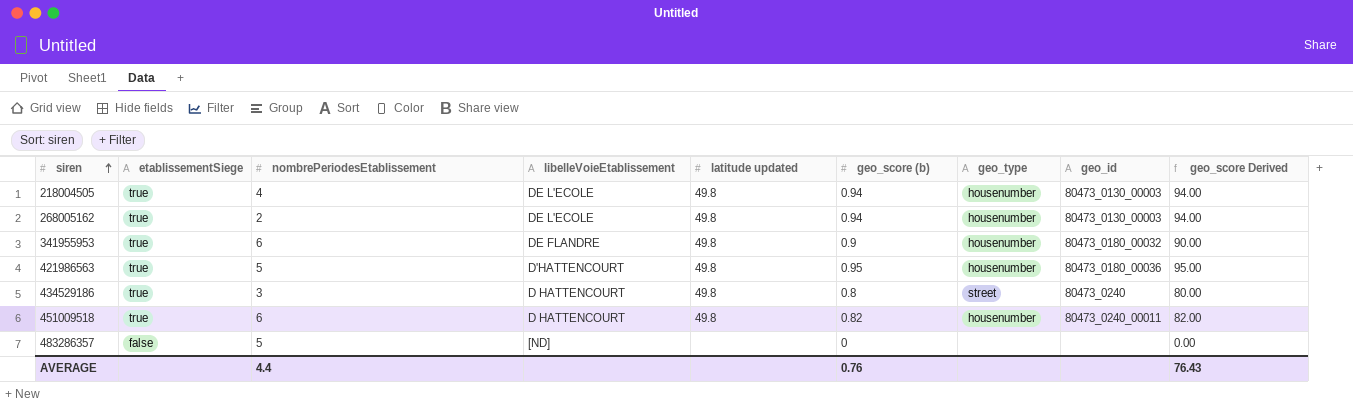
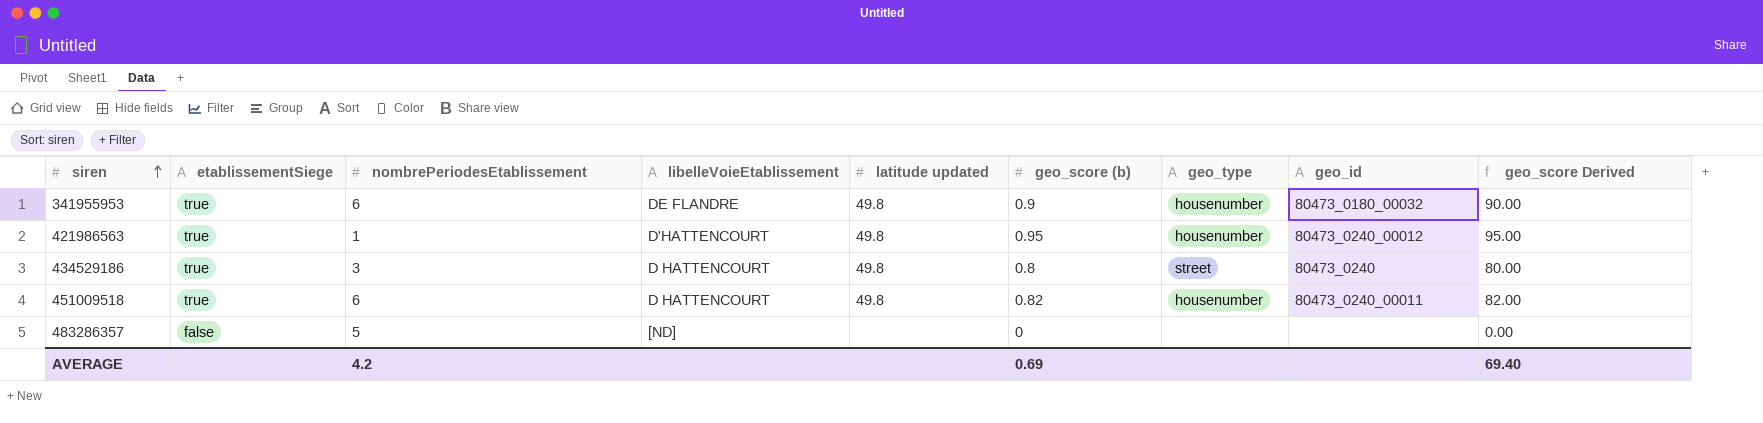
row 218004505: true | 4 | DE L'ECOLE | 49.8 | 0.94 | housenumber | 80473_0130_00003 | 94.00 -> none
row 268005162: true | 2 | DE L'ECOLE | 49.8 | 0.94 | housenumber | 80473_0130_00003 | 94.00 -> none
421986563 | nombrePeriodesEtablissement: 5 -> 1
421986563 | geo_id: 80473_0180_00036 -> 80473_0240_00012
AVERAGE | nombrePeriodesEtablissement: 4.4 -> 4.2
AVERAGE | geo_score (b): 0.76 -> 0.69
AVERAGE | geo_score Derived: 76.43 -> 69.40

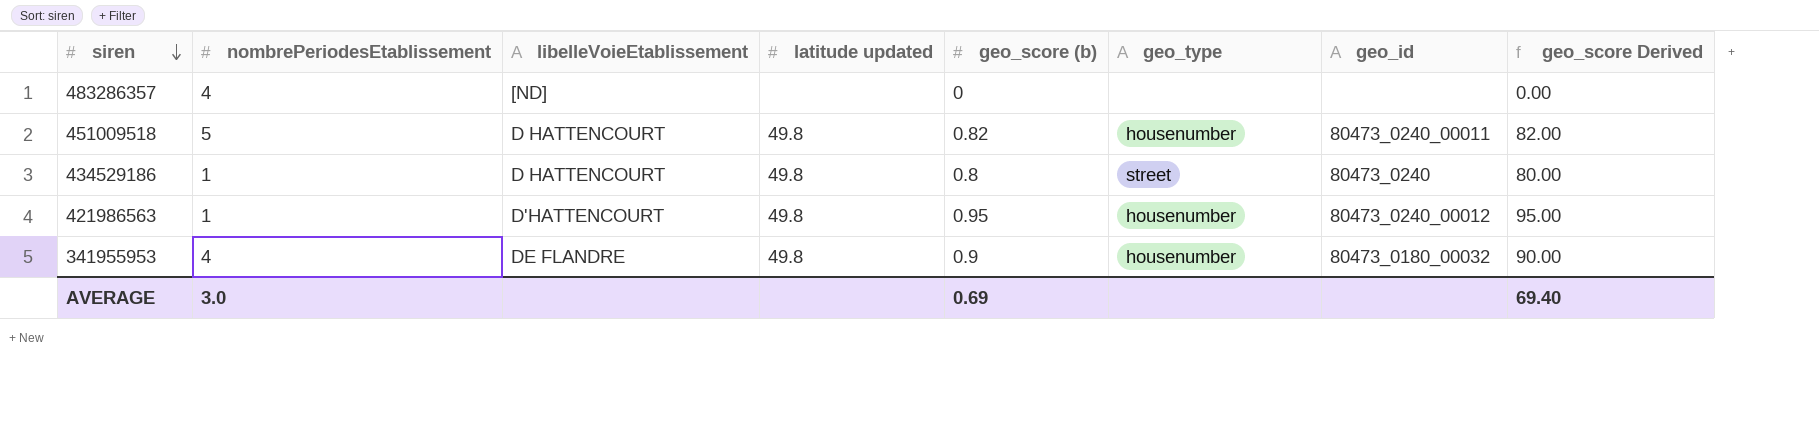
row order: siren ascending -> siren descending
column etablissementSiege | position: 2 -> none
483286357 | nombrePeriodesEtablissement: 5 -> 4
451009518 | nombrePeriodesEtablissement: 6 -> 5
434529186 | nombrePeriodesEtablissement: 3 -> 1
341955953 | nombrePeriodesEtablissement: 6 -> 4
AVERAGE | nombrePeriodesEtablissement: 4.2 -> 3.0

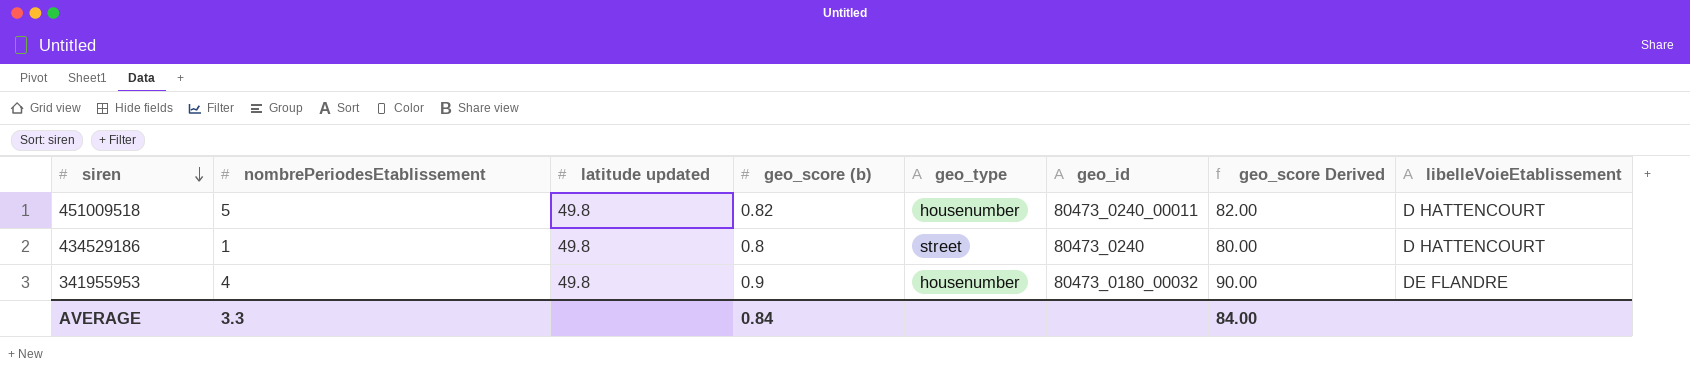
column libelleVoieEtablissement | position: 3 -> 8
row 483286357: 4 | [ND] | none | 0 | none | none | 0.00 -> none
row 421986563: 1 | D'HATTENCOURT | 49.8 | 0.95 | housenumber | 80473_0240_00012 | 95.00 -> none
AVERAGE | nombrePeriodesEtablissement: 3.0 -> 3.3
AVERAGE | geo_score (b): 0.69 -> 0.84
AVERAGE | geo_score Derived: 69.40 -> 84.00

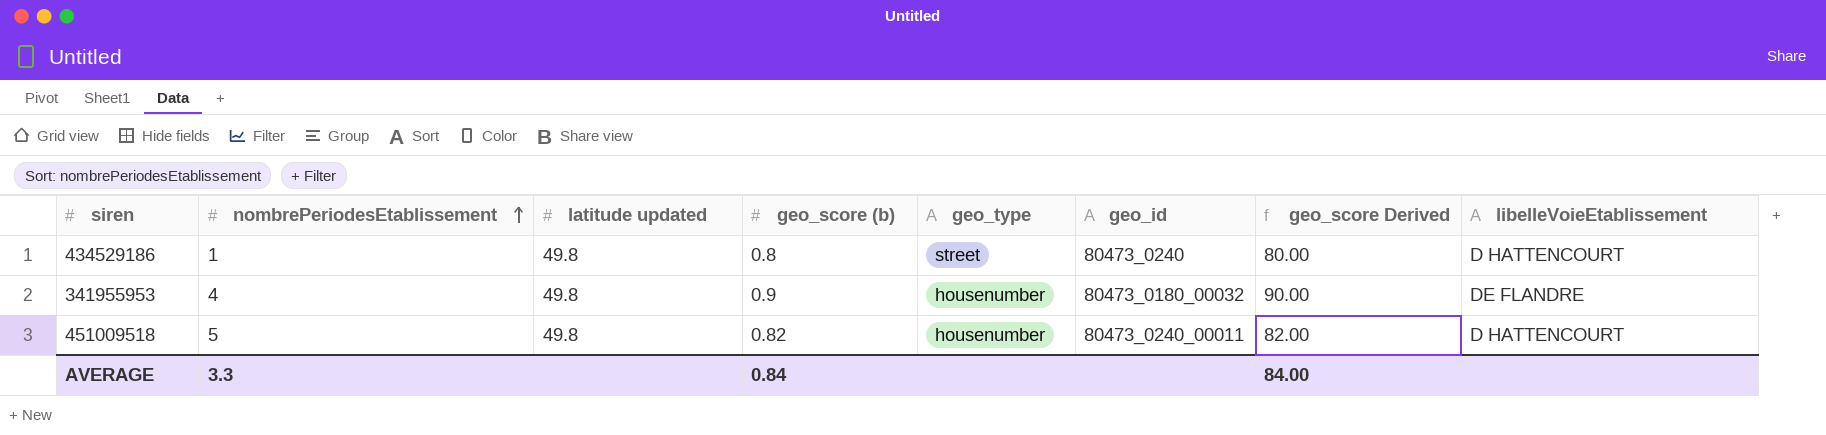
row order: siren descending -> nombrePeriodesEtablissement ascending

